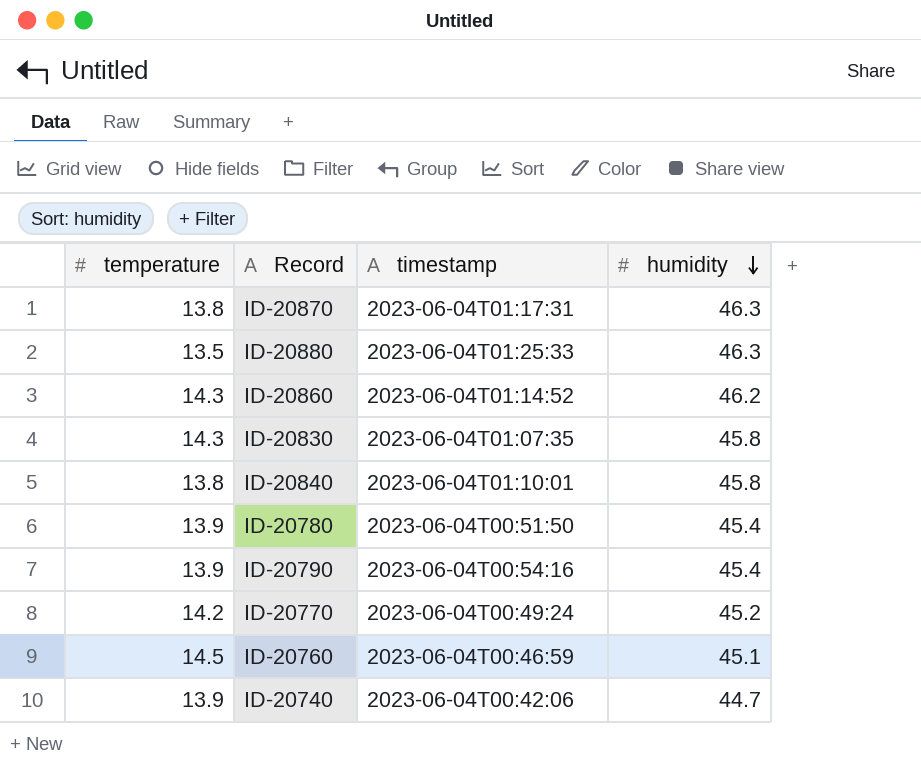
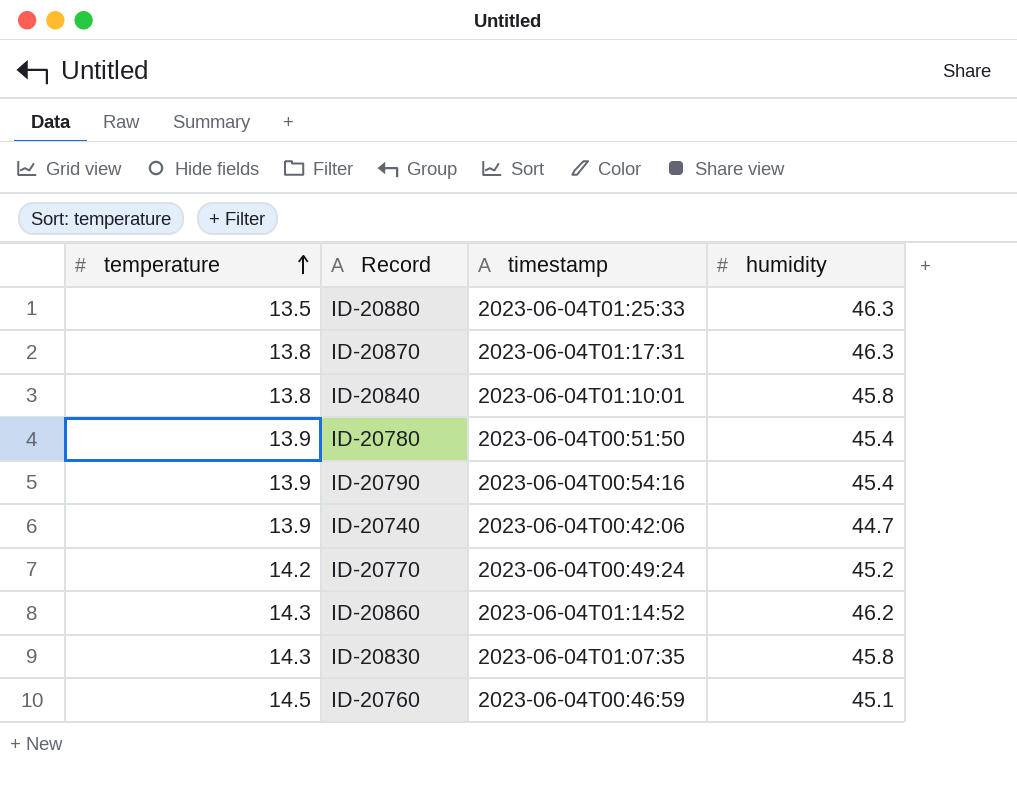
row order: humidity descending -> temperature ascending

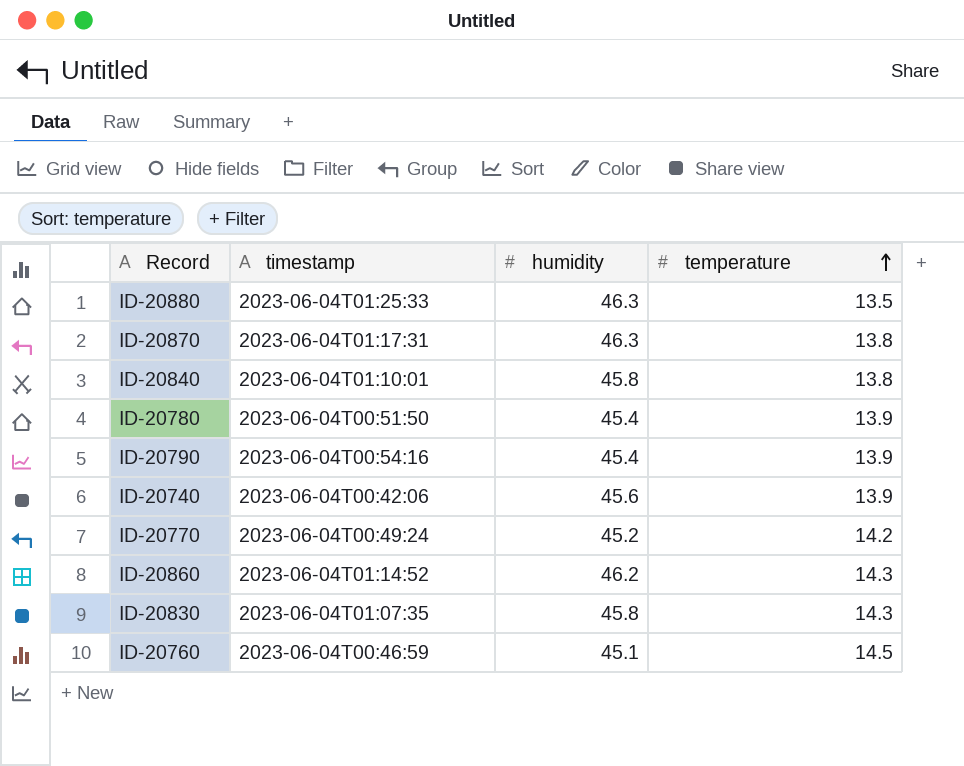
column temperature | position: 1 -> 4
ID-20740 | humidity: 44.7 -> 45.6

